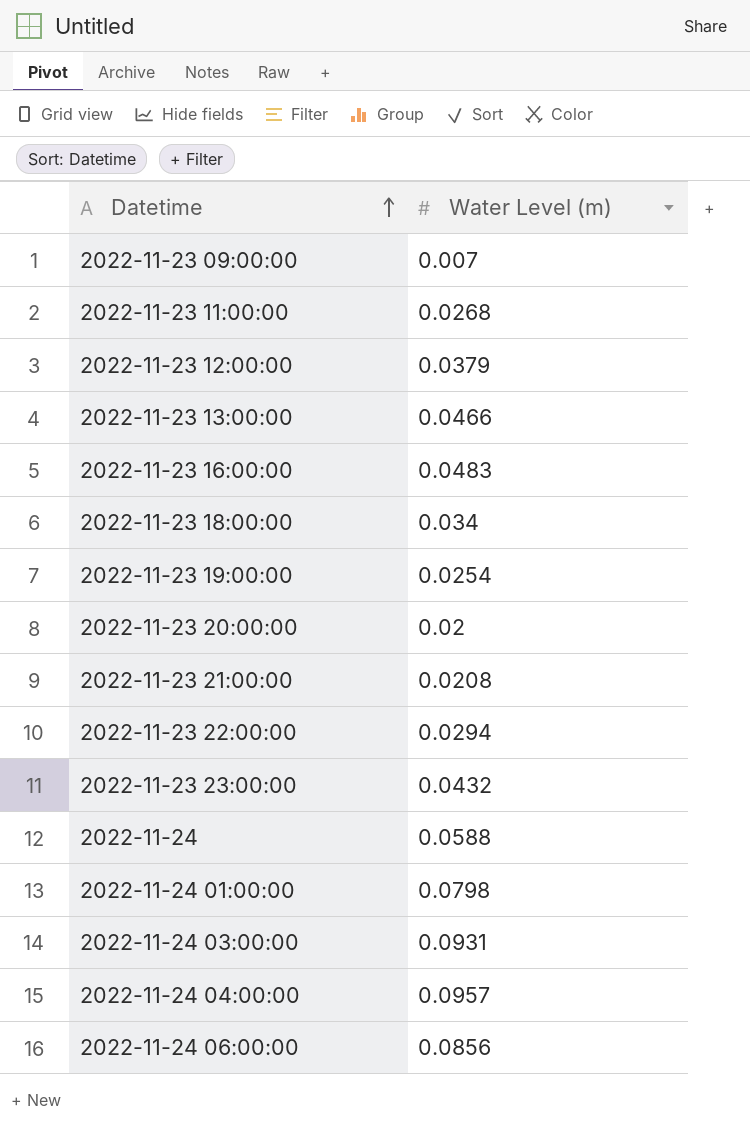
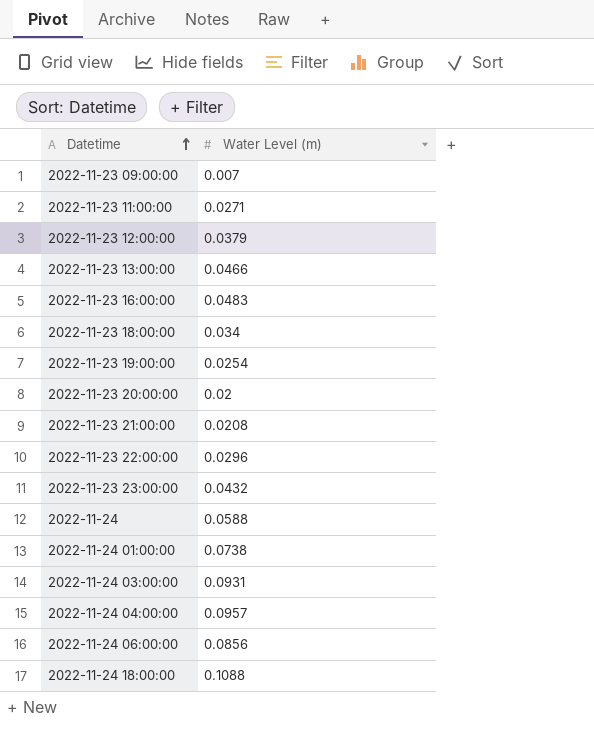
2022-11-23 11:00:00 | Water Level (m): 0.0268 -> 0.0271
2022-11-23 22:00:00 | Water Level (m): 0.0294 -> 0.0296
2022-11-24 01:00:00 | Water Level (m): 0.0798 -> 0.0738
row 2022-11-24 18:00:00: none -> 0.1088

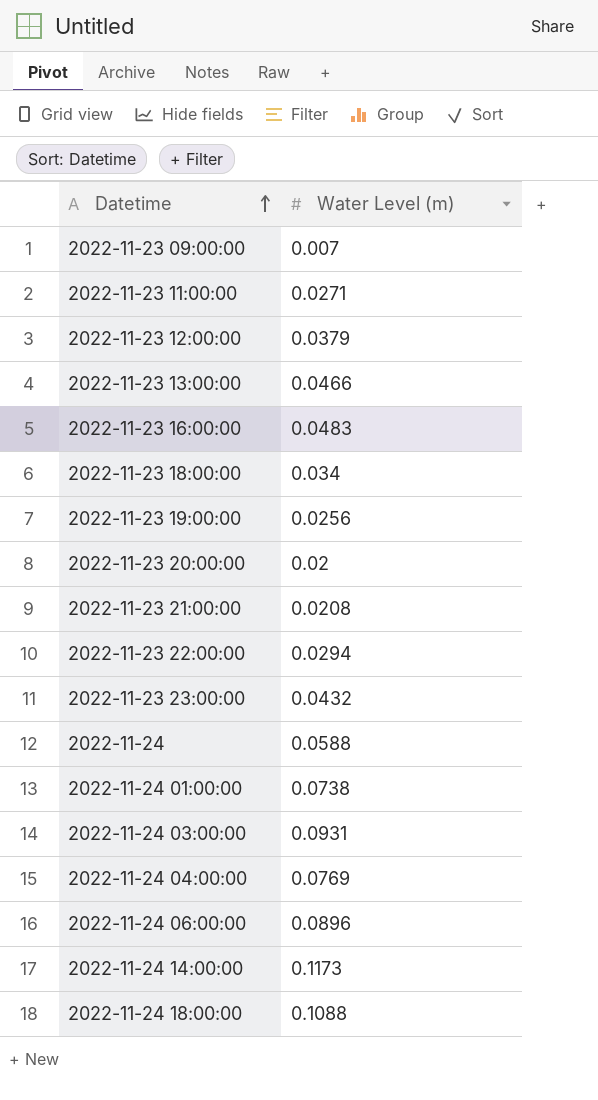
2022-11-23 19:00:00 | Water Level (m): 0.0254 -> 0.0256
2022-11-23 22:00:00 | Water Level (m): 0.0296 -> 0.0294
2022-11-24 04:00:00 | Water Level (m): 0.0957 -> 0.0769
2022-11-24 06:00:00 | Water Level (m): 0.0856 -> 0.0896
row 2022-11-24 14:00:00: none -> 0.1173

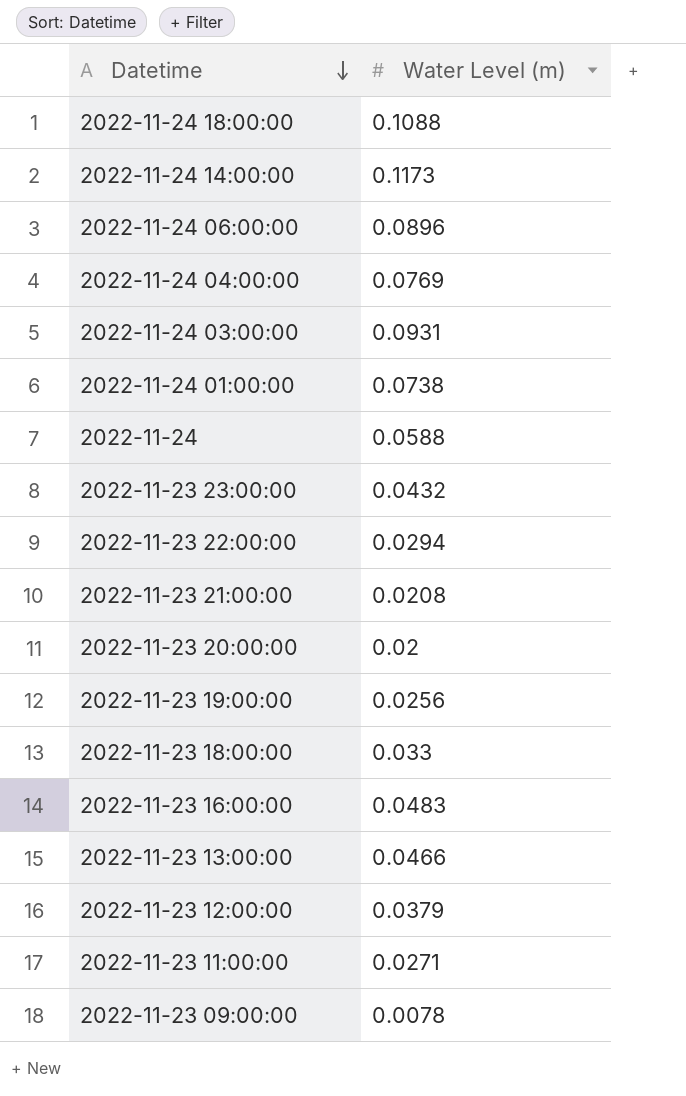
row order: Datetime ascending -> Datetime descending
2022-11-23 18:00:00 | Water Level (m): 0.034 -> 0.033
2022-11-23 09:00:00 | Water Level (m): 0.007 -> 0.0078

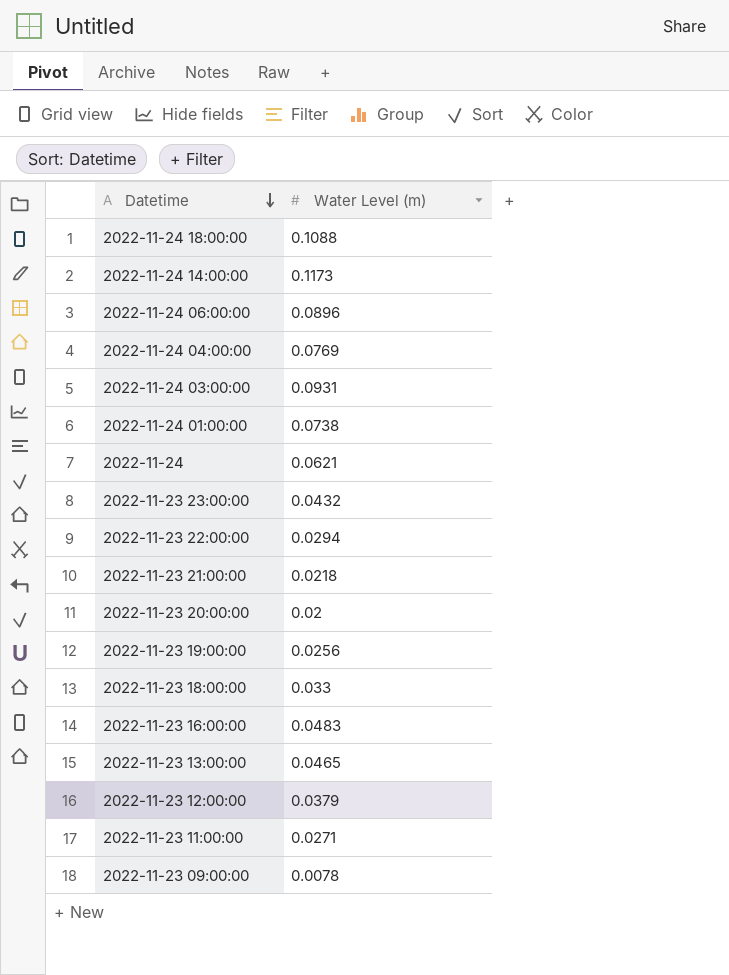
2022-11-24 | Water Level (m): 0.0588 -> 0.0621
2022-11-23 21:00:00 | Water Level (m): 0.0208 -> 0.0218
2022-11-23 13:00:00 | Water Level (m): 0.0466 -> 0.0465

